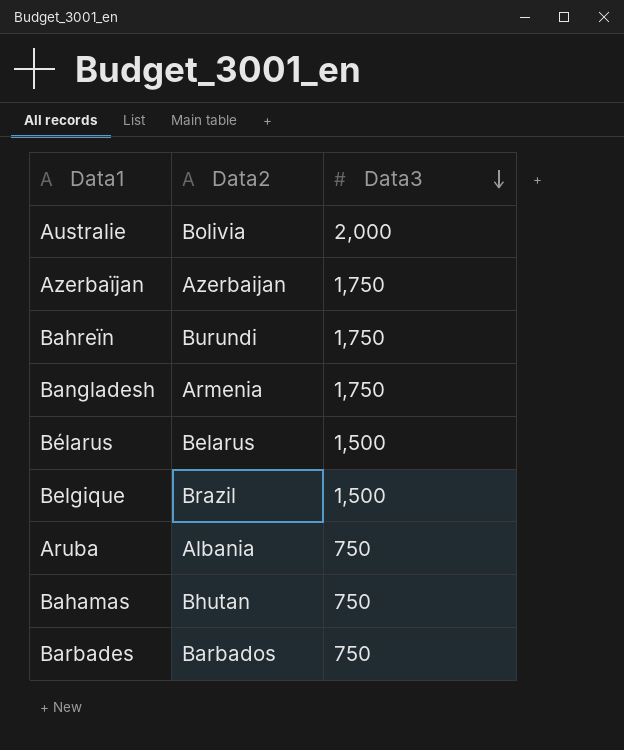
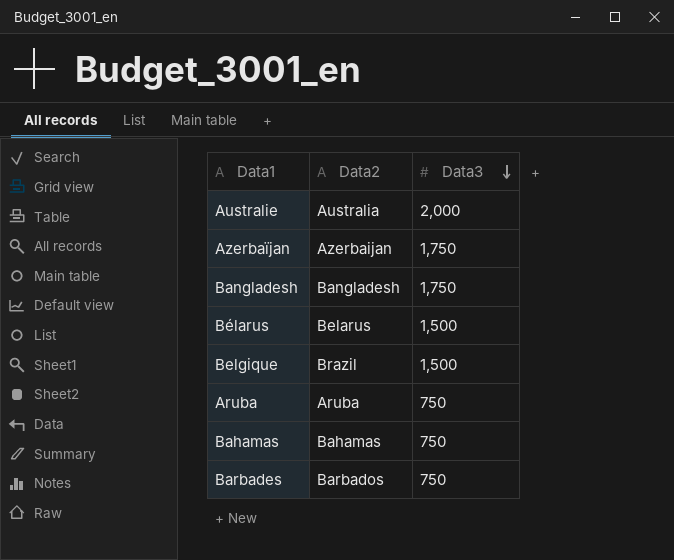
row Bahreïn: Burundi | 1,750 -> none
Australie | Data2: Bolivia -> Australia
Bangladesh | Data2: Armenia -> Bangladesh
Aruba | Data2: Albania -> Aruba
Bahamas | Data2: Bhutan -> Bahamas

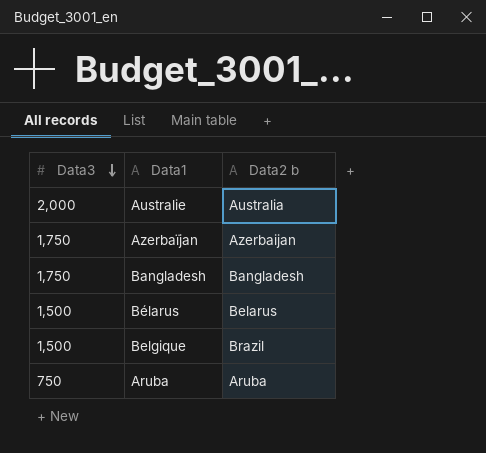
column Data3 | position: 3 -> 1
column name: Data2 -> Data2 b
row Bahamas: Bahamas | 750 -> none
row Barbades: Barbados | 750 -> none

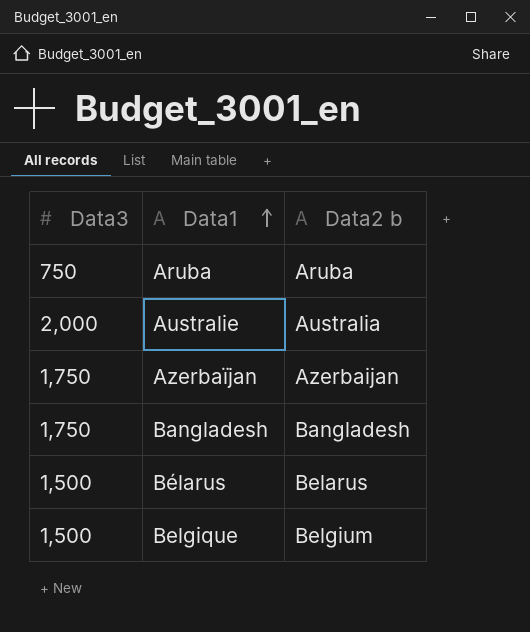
row order: Data3 descending -> Data1 ascending
Belgique | Data2 b: Brazil -> Belgium

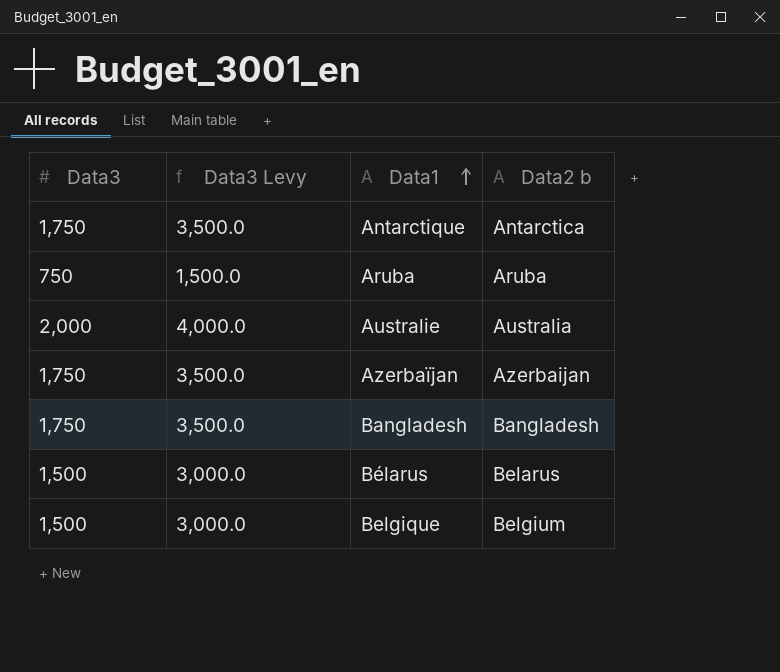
column Data3 Levy | formula: none -> [Data3] * 2
row Antarctique: none -> 1,750 | 3,500.0 | Antarctica

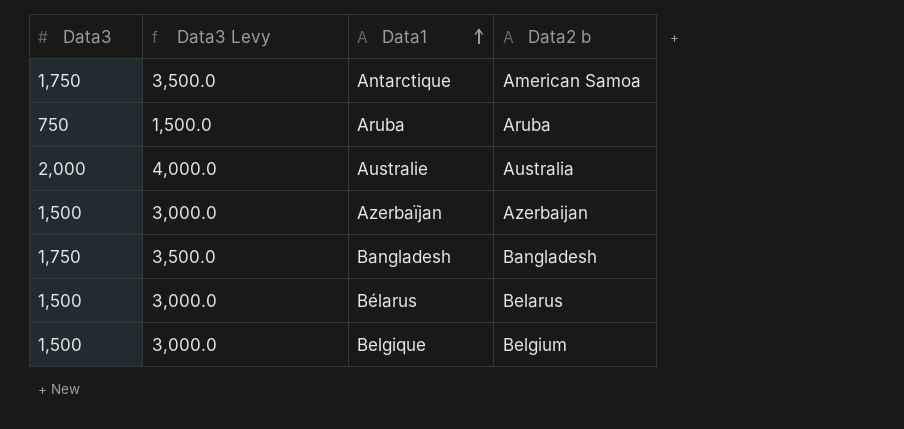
Antarctique | Data2 b: Antarctica -> American Samoa
Azerbaïjan | Data3: 1,750 -> 1,500
Azerbaïjan | Data3 Levy: 3,500.0 -> 3,000.0

